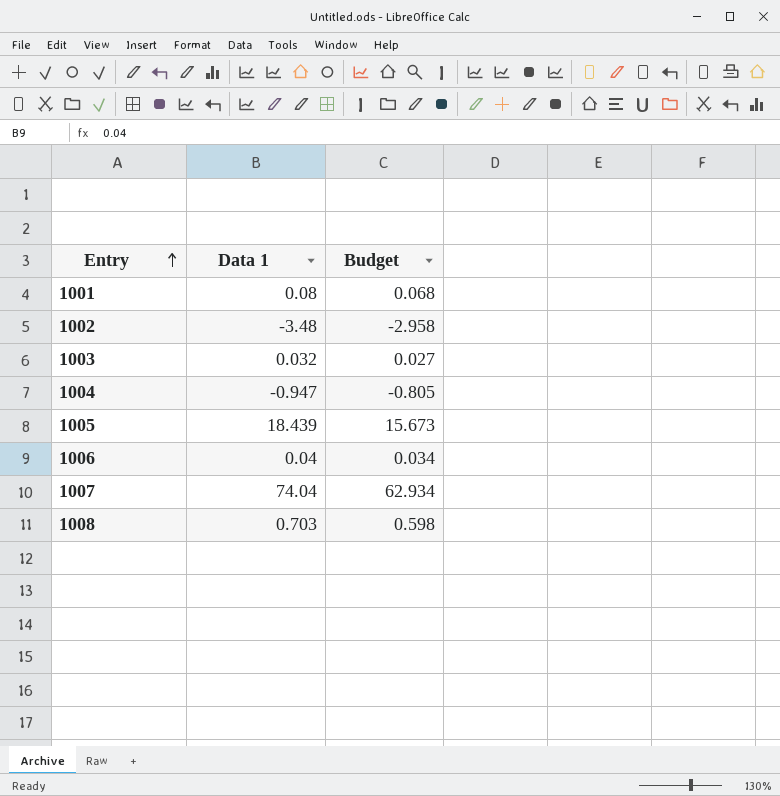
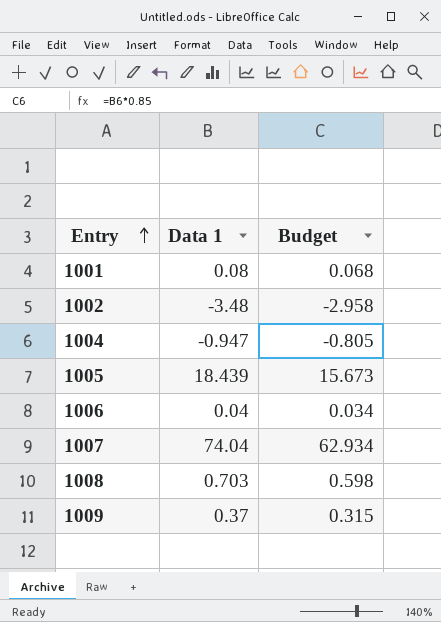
row 1003: 0.032 | 0.027 -> none
row 1009: none -> 0.37 | 0.315

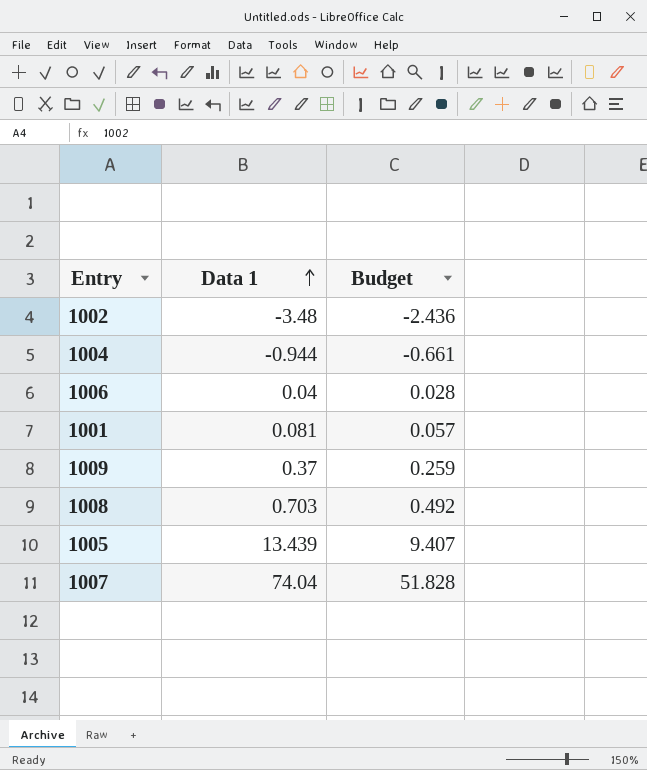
row order: Entry ascending -> Data 1 ascending
column Budget | formula: [Data 1] * 0.85 -> [Data 1] * 0.7
1004 | Data 1: -0.947 -> -0.944
1001 | Data 1: 0.08 -> 0.081
1005 | Data 1: 18.439 -> 13.439

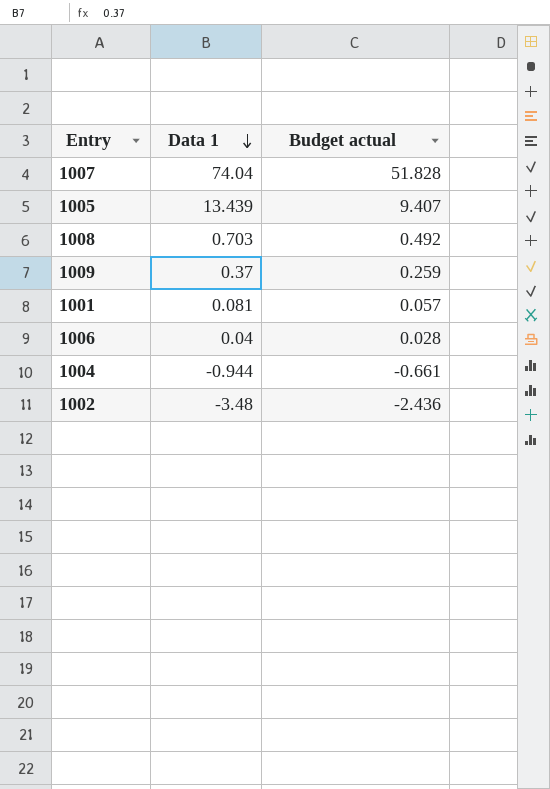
row order: Data 1 ascending -> Data 1 descending
column name: Budget -> Budget actual

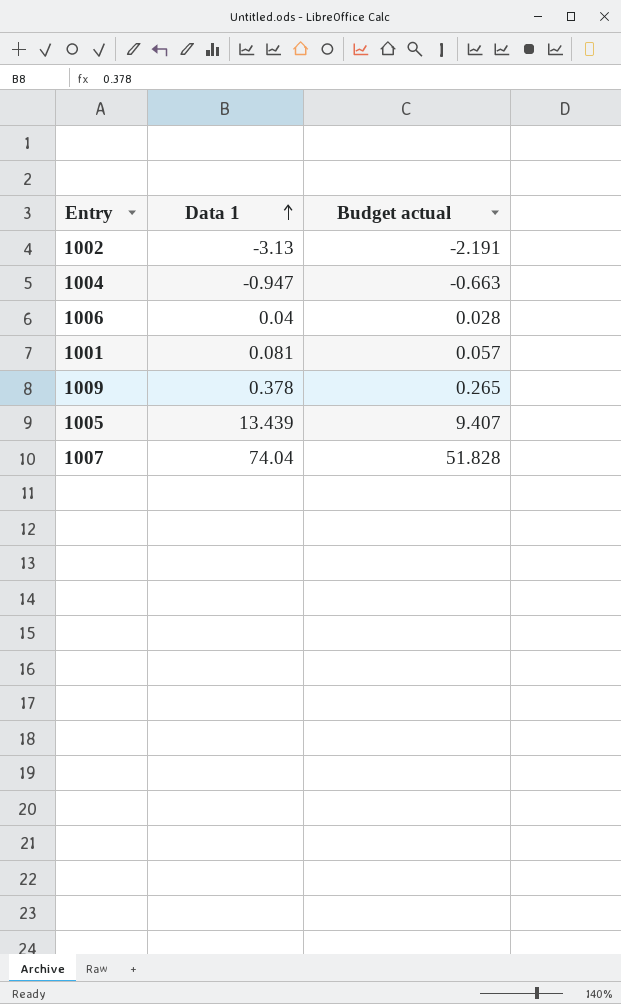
row order: Data 1 descending -> Data 1 ascending
row 1008: 0.703 | 0.492 -> none
1002 | Data 1: -3.48 -> -3.13
1002 | Budget actual: -2.436 -> -2.191
1004 | Data 1: -0.944 -> -0.947
1004 | Budget actual: -0.661 -> -0.663
1009 | Data 1: 0.37 -> 0.378
1009 | Budget actual: 0.259 -> 0.265

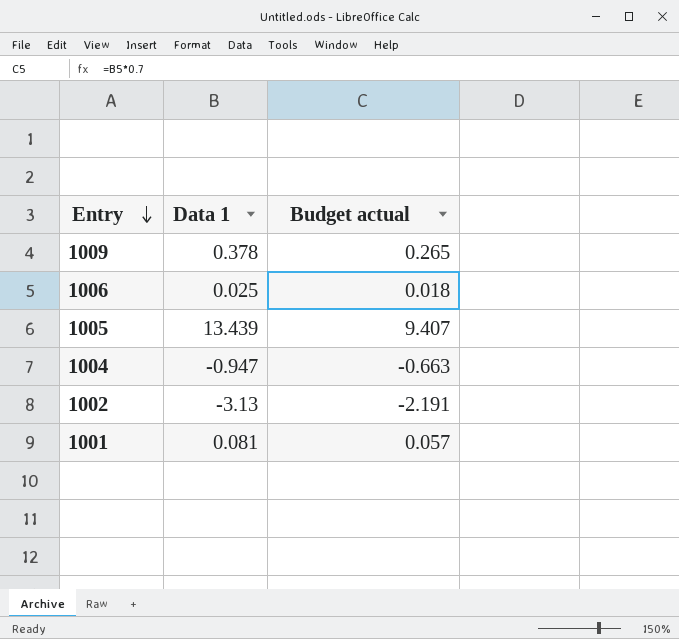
row order: Data 1 ascending -> Entry descending
row 1007: 74.04 | 51.828 -> none
1006 | Data 1: 0.04 -> 0.025
1006 | Budget actual: 0.028 -> 0.018

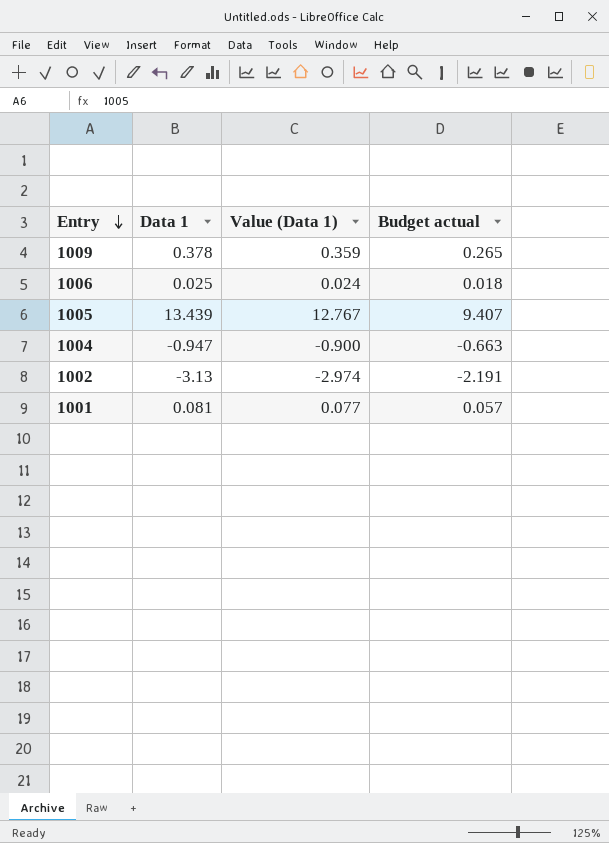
column Value (Data 1) | formula: none -> [Data 1] * 0.95

